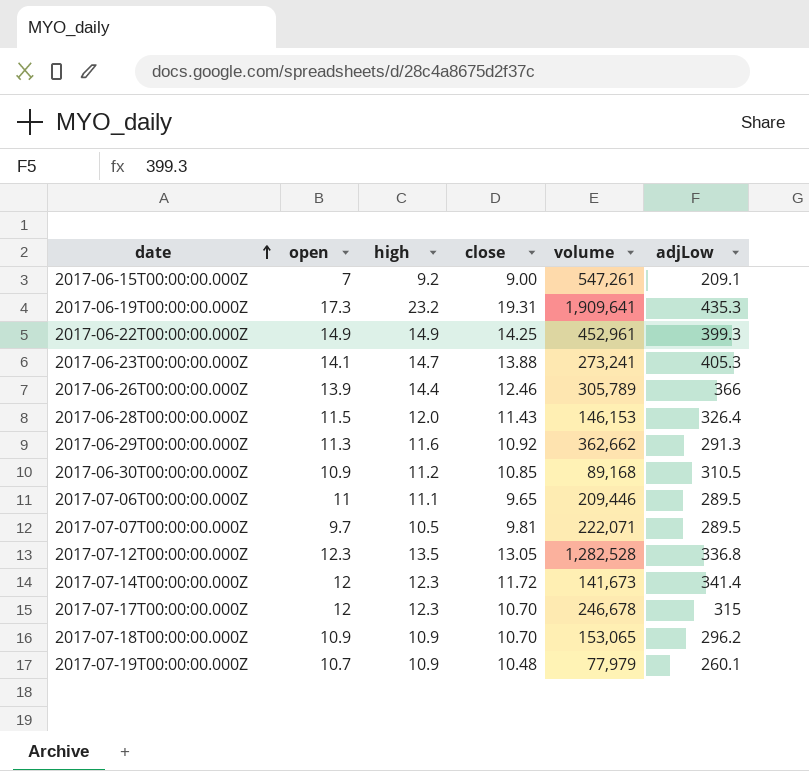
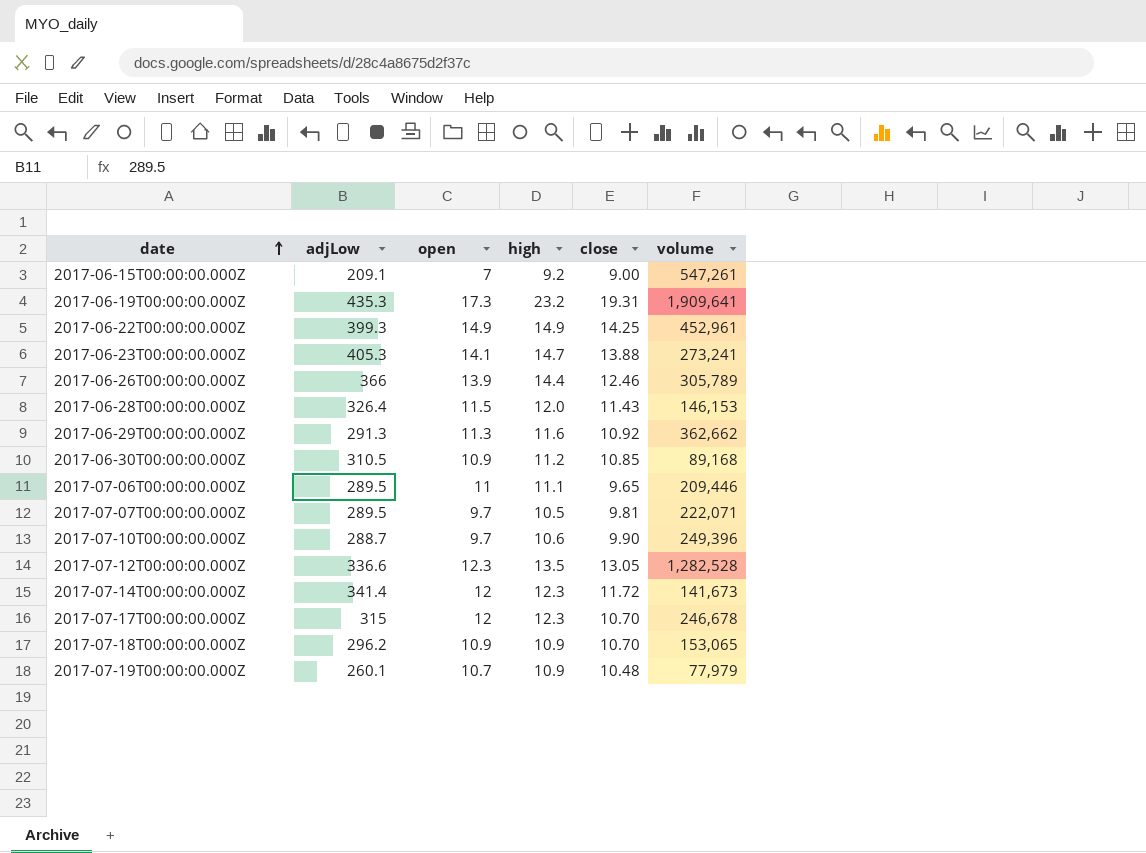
column adjLow | position: 6 -> 2
row 2017-07-10T00:00:00.000Z: none -> 288.7 | 9.7 | 10.6 | 9.90 | 249,396
2017-07-12T00:00:00.000Z | adjLow: 336.8 -> 336.6

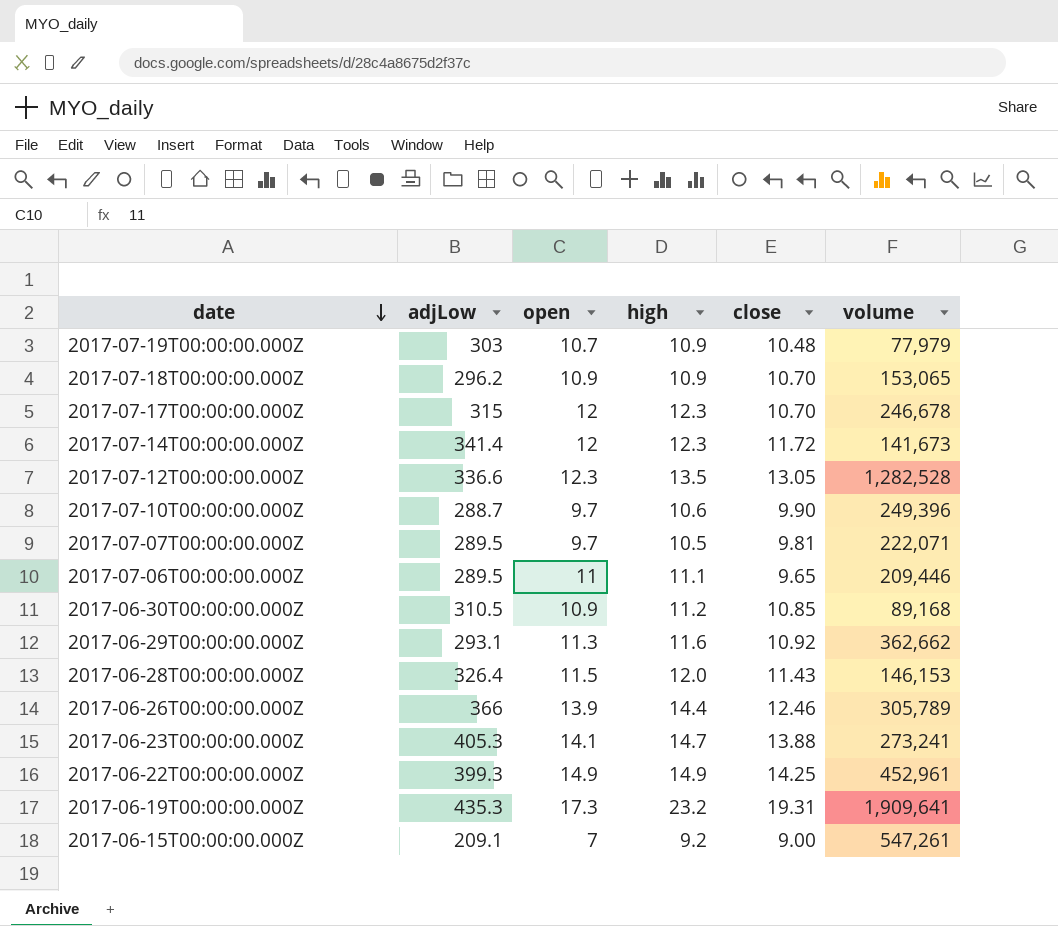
row order: date ascending -> date descending
2017-07-19T00:00:00.000Z | adjLow: 260.1 -> 303
2017-06-29T00:00:00.000Z | adjLow: 291.3 -> 293.1

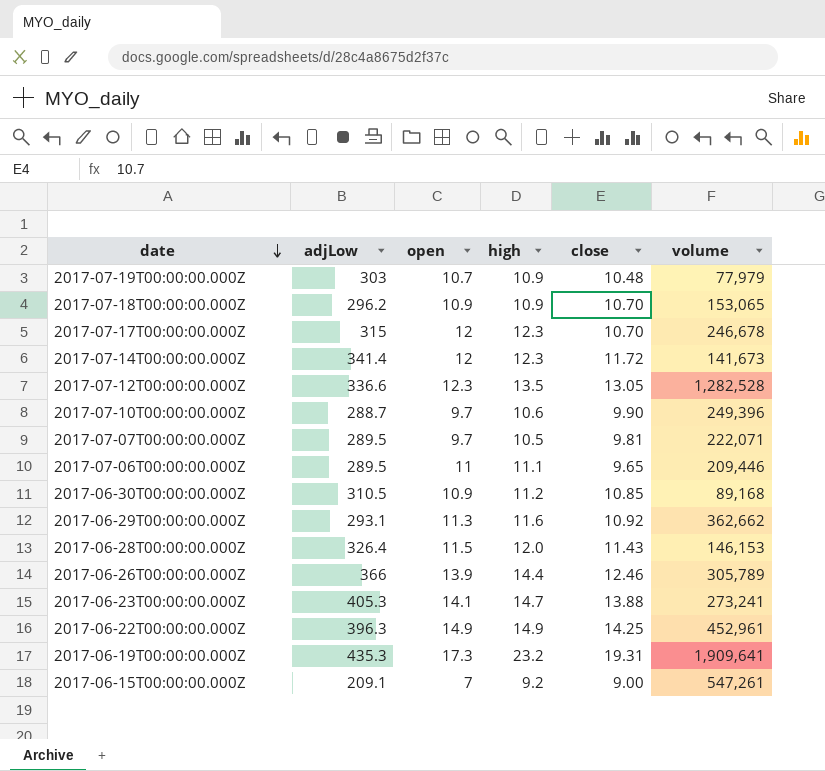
2017-06-22T00:00:00.000Z | adjLow: 399.3 -> 396.3

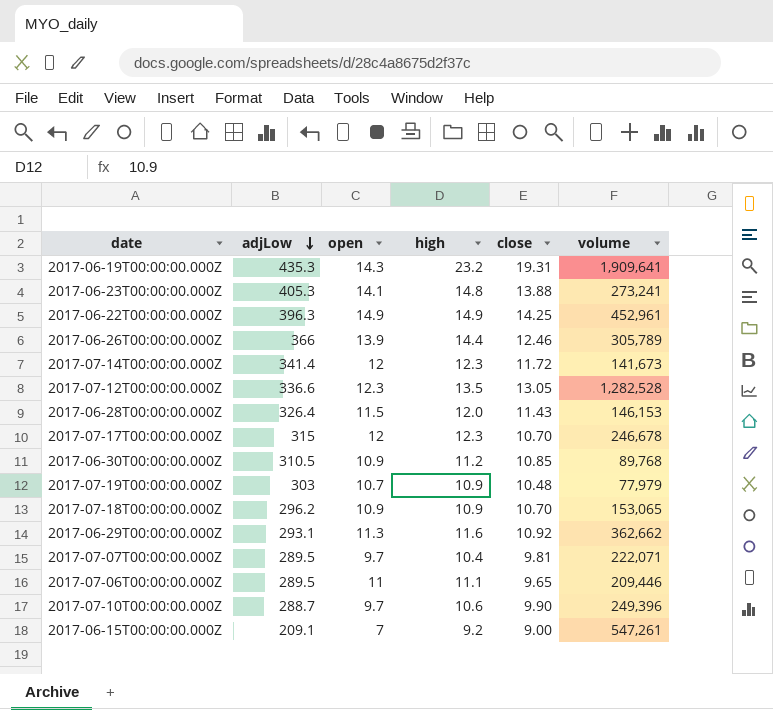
row order: date descending -> adjLow descending
2017-06-19T00:00:00.000Z | open: 17.3 -> 14.3
2017-06-23T00:00:00.000Z | high: 14.7 -> 14.8
2017-06-30T00:00:00.000Z | volume: 89,168 -> 89,768
2017-07-07T00:00:00.000Z | high: 10.5 -> 10.4

